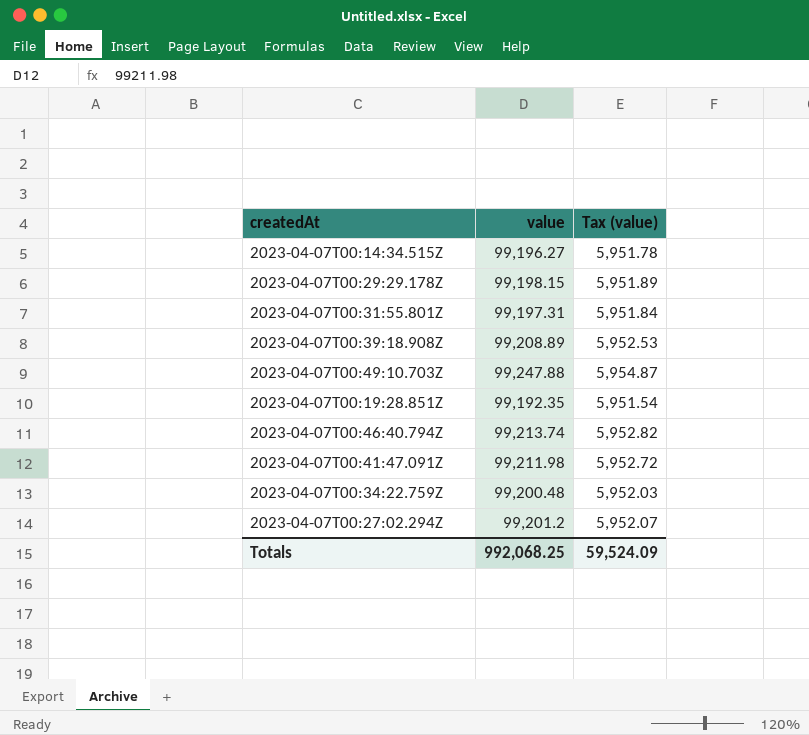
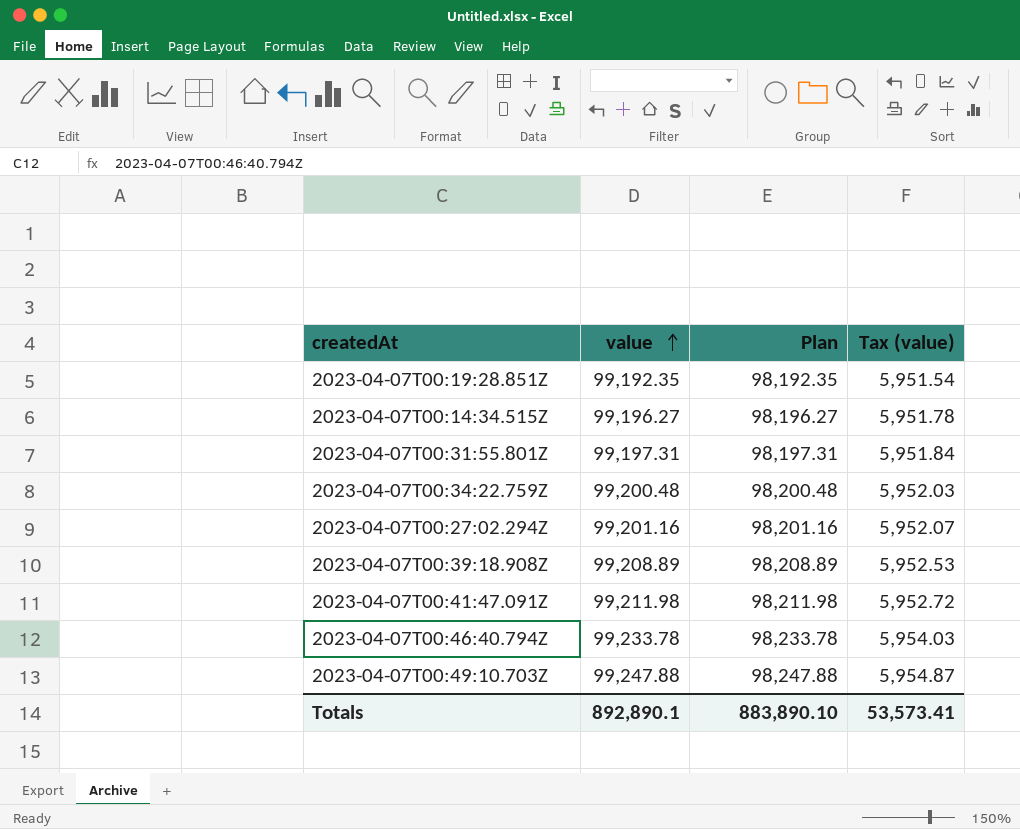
row order: none -> value ascending
column Plan | formula: none -> [value] - 1000
row 2023-04-07T00:29:29.178Z: 99,198.15 | 5,951.89 -> none
2023-04-07T00:27:02.294Z | value: 99,201.2 -> 99,201.16
2023-04-07T00:46:40.794Z | value: 99,213.74 -> 99,233.78
2023-04-07T00:46:40.794Z | Tax (value): 5,952.82 -> 5,954.03
Totals | value: 992,068.25 -> 892,890.1
Totals | Tax (value): 59,524.09 -> 53,573.41

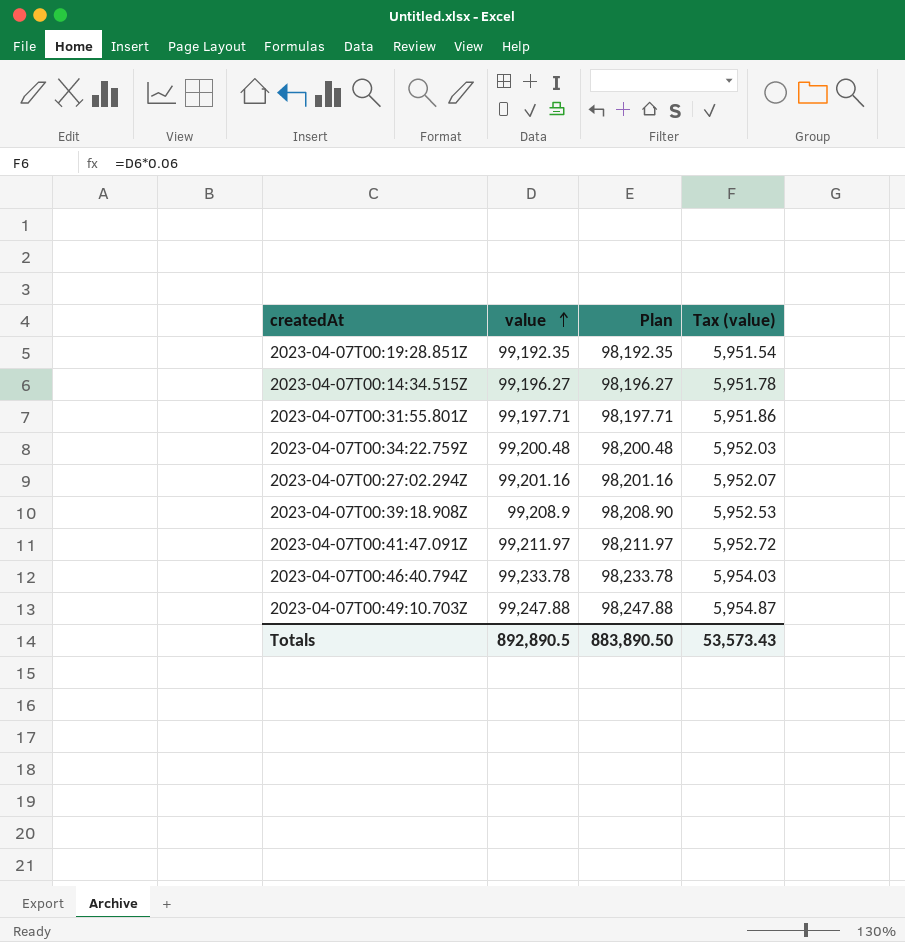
2023-04-07T00:31:55.801Z | value: 99,197.31 -> 99,197.71
2023-04-07T00:31:55.801Z | Plan: 98,197.31 -> 98,197.71
2023-04-07T00:31:55.801Z | Tax (value): 5,951.84 -> 5,951.86
2023-04-07T00:39:18.908Z | value: 99,208.89 -> 99,208.9
2023-04-07T00:39:18.908Z | Plan: 98,208.89 -> 98,208.90
2023-04-07T00:41:47.091Z | value: 99,211.98 -> 99,211.97
2023-04-07T00:41:47.091Z | Plan: 98,211.98 -> 98,211.97
Totals | value: 892,890.1 -> 892,890.5
Totals | Plan: 883,890.10 -> 883,890.50
Totals | Tax (value): 53,573.41 -> 53,573.43

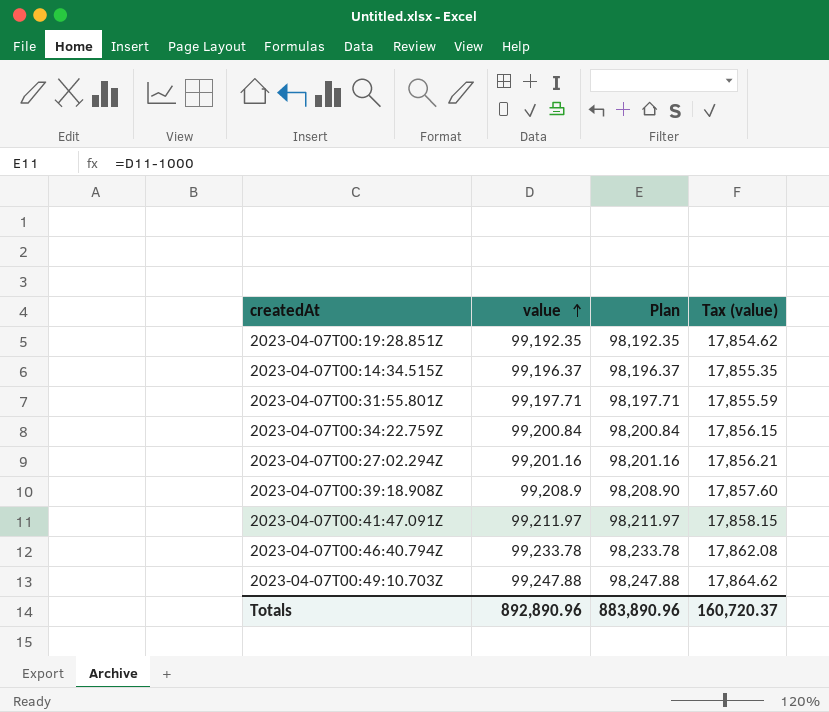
column Tax (value) | formula: [value] * 0.06 -> [value] * 0.18
2023-04-07T00:14:34.515Z | value: 99,196.27 -> 99,196.37
2023-04-07T00:14:34.515Z | Plan: 98,196.27 -> 98,196.37
2023-04-07T00:34:22.759Z | value: 99,200.48 -> 99,200.84
2023-04-07T00:34:22.759Z | Plan: 98,200.48 -> 98,200.84
Totals | value: 892,890.5 -> 892,890.96
Totals | Plan: 883,890.50 -> 883,890.96
Totals | Tax (value): 53,573.43 -> 160,720.37

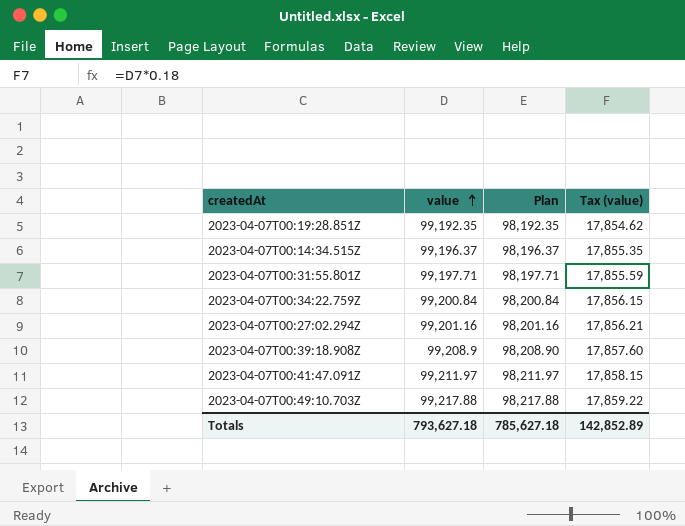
row 2023-04-07T00:46:40.794Z: 99,233.78 | 98,233.78 | 17,862.08 -> none
2023-04-07T00:49:10.703Z | value: 99,247.88 -> 99,217.88
2023-04-07T00:49:10.703Z | Plan: 98,247.88 -> 98,217.88
2023-04-07T00:49:10.703Z | Tax (value): 17,864.62 -> 17,859.22
Totals | value: 892,890.96 -> 793,627.18
Totals | Plan: 883,890.96 -> 785,627.18
Totals | Tax (value): 160,720.37 -> 142,852.89

